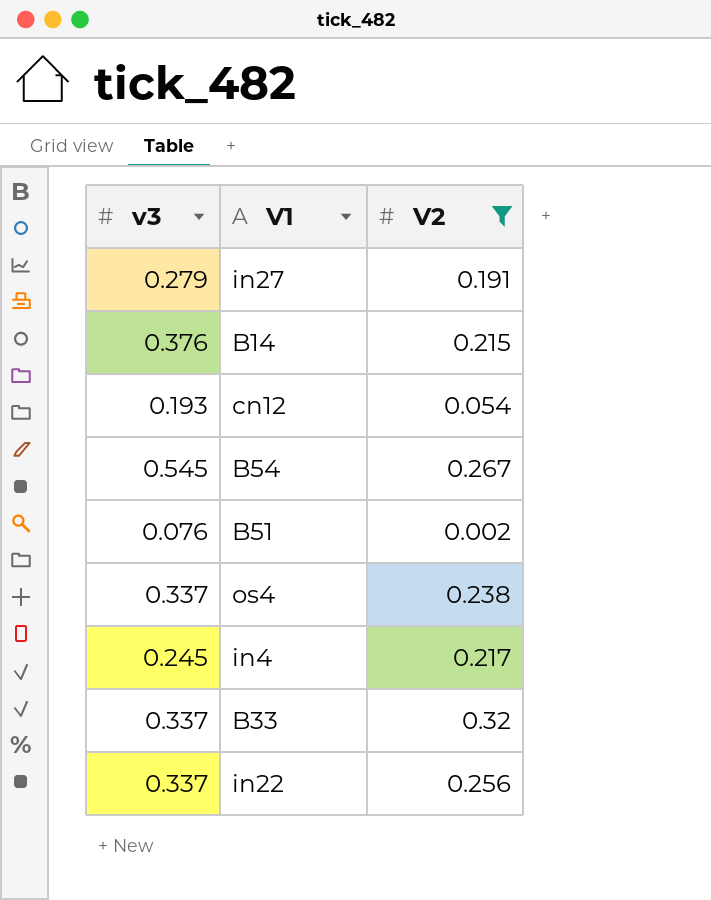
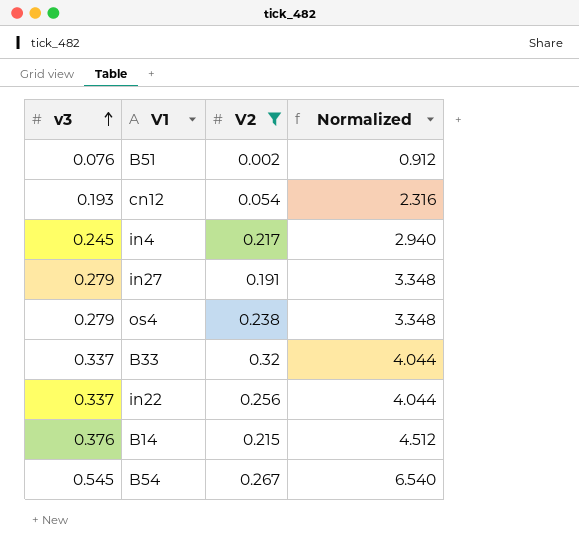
row order: none -> v3 ascending
column Normalized | formula: none -> [v3] * 12
os4 | v3: 0.337 -> 0.279

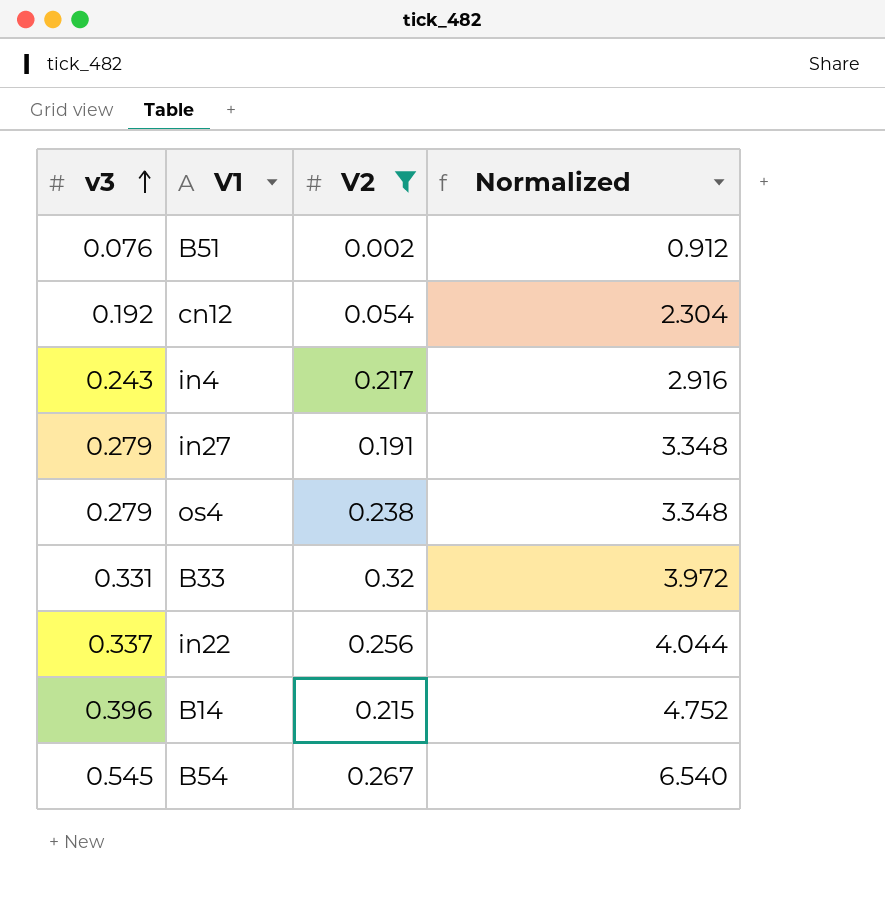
cn12 | v3: 0.193 -> 0.192
cn12 | Normalized: 2.316 -> 2.304
in4 | v3: 0.245 -> 0.243
in4 | Normalized: 2.940 -> 2.916
B33 | v3: 0.337 -> 0.331
B33 | Normalized: 4.044 -> 3.972
B14 | v3: 0.376 -> 0.396
B14 | Normalized: 4.512 -> 4.752

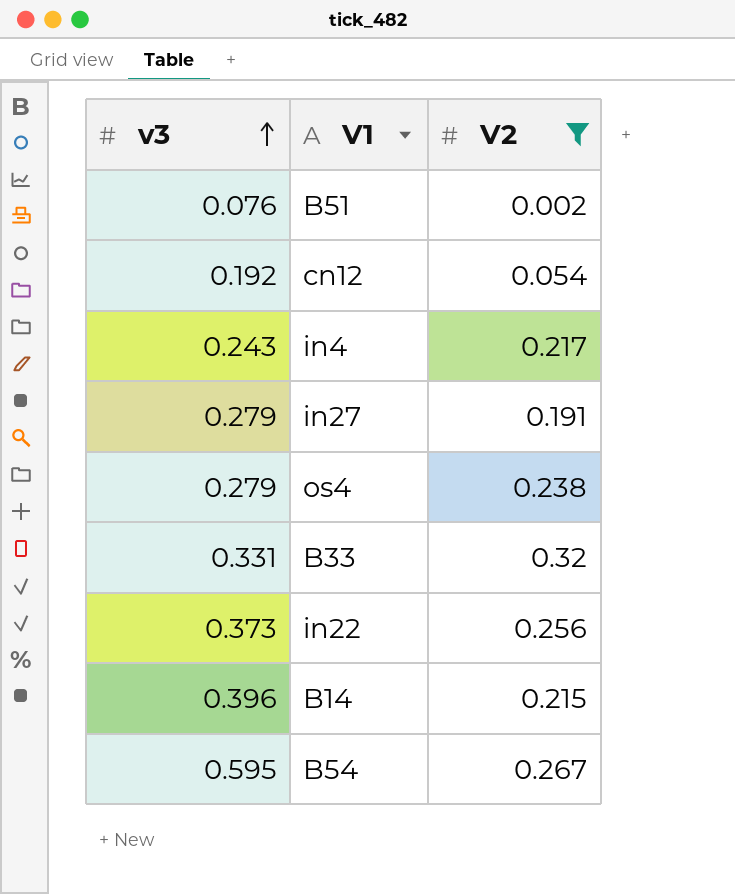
column Normalized | formula: [v3] * 12 -> none
in22 | v3: 0.337 -> 0.373
B54 | v3: 0.545 -> 0.595

